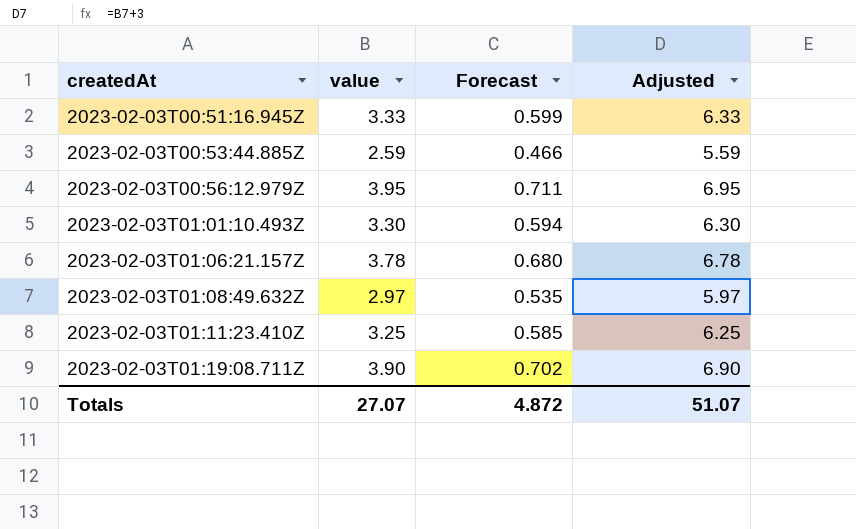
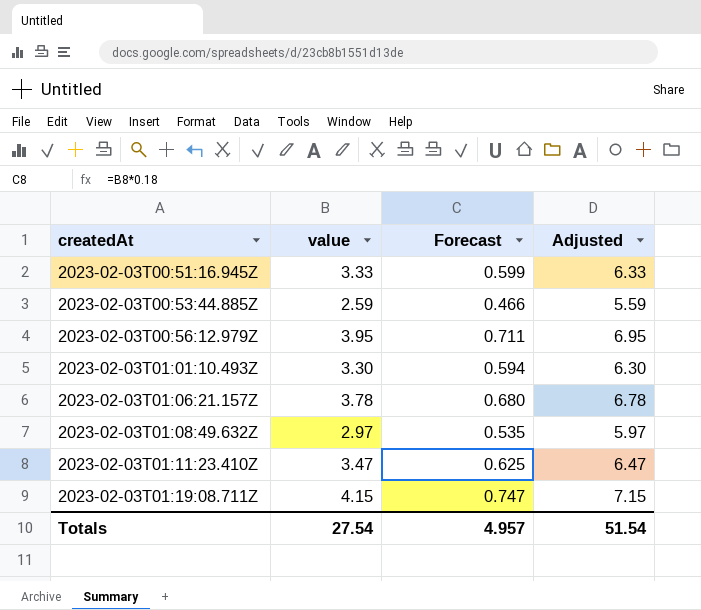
2023-02-03T01:11:23.410Z | value: 3.25 -> 3.47
2023-02-03T01:11:23.410Z | Forecast: 0.585 -> 0.625
2023-02-03T01:11:23.410Z | Adjusted: 6.25 -> 6.47
2023-02-03T01:19:08.711Z | value: 3.90 -> 4.15
2023-02-03T01:19:08.711Z | Forecast: 0.702 -> 0.747
2023-02-03T01:19:08.711Z | Adjusted: 6.90 -> 7.15
Totals | value: 27.07 -> 27.54
Totals | Forecast: 4.872 -> 4.957
Totals | Adjusted: 51.07 -> 51.54

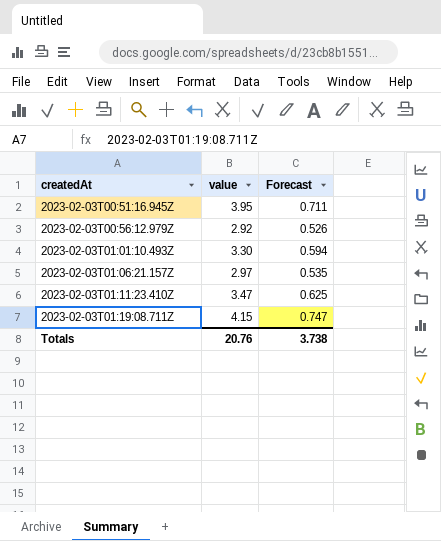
column Adjusted | formula: [value] + 3 -> none
row 2023-02-03T00:53:44.885Z: 2.59 | 0.466 | 5.59 -> none
row 2023-02-03T01:08:49.632Z: 2.97 | 0.535 | 5.97 -> none
2023-02-03T00:51:16.945Z | value: 3.33 -> 3.95
2023-02-03T00:51:16.945Z | Forecast: 0.599 -> 0.711
2023-02-03T00:56:12.979Z | value: 3.95 -> 2.92
2023-02-03T00:56:12.979Z | Forecast: 0.711 -> 0.526
2023-02-03T01:06:21.157Z | value: 3.78 -> 2.97
2023-02-03T01:06:21.157Z | Forecast: 0.680 -> 0.535
Totals | value: 27.54 -> 20.76
Totals | Forecast: 4.957 -> 3.738

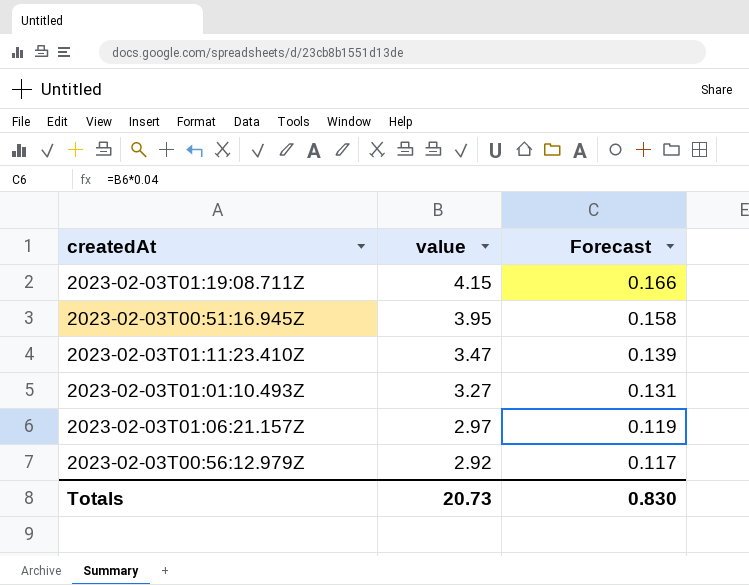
row order: createdAt ascending -> value descending
column Forecast | formula: [value] * 0.18 -> [value] * 0.04
2023-02-03T01:01:10.493Z | value: 3.30 -> 3.27
Totals | value: 20.76 -> 20.73
Totals | Forecast: 3.738 -> 0.830

